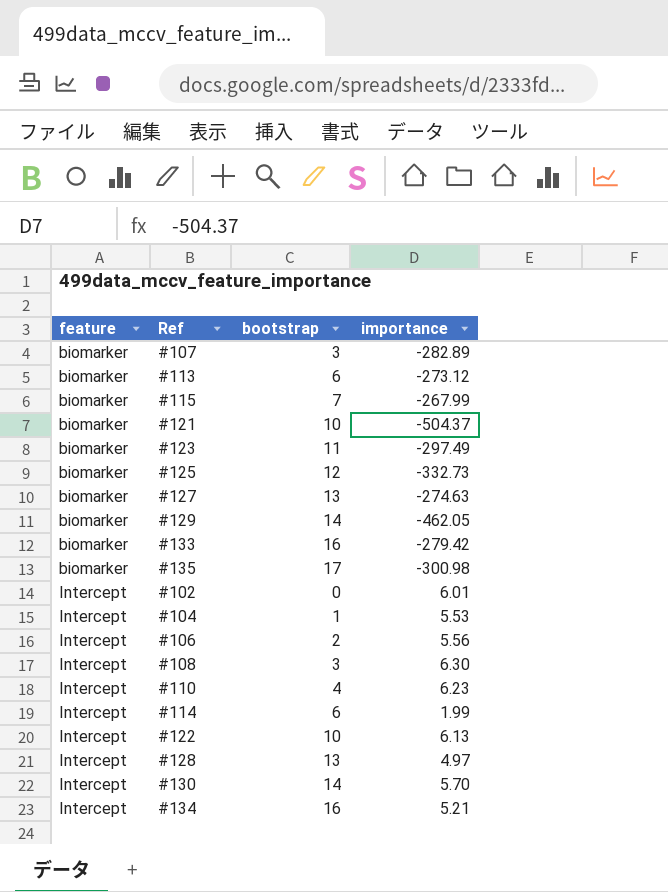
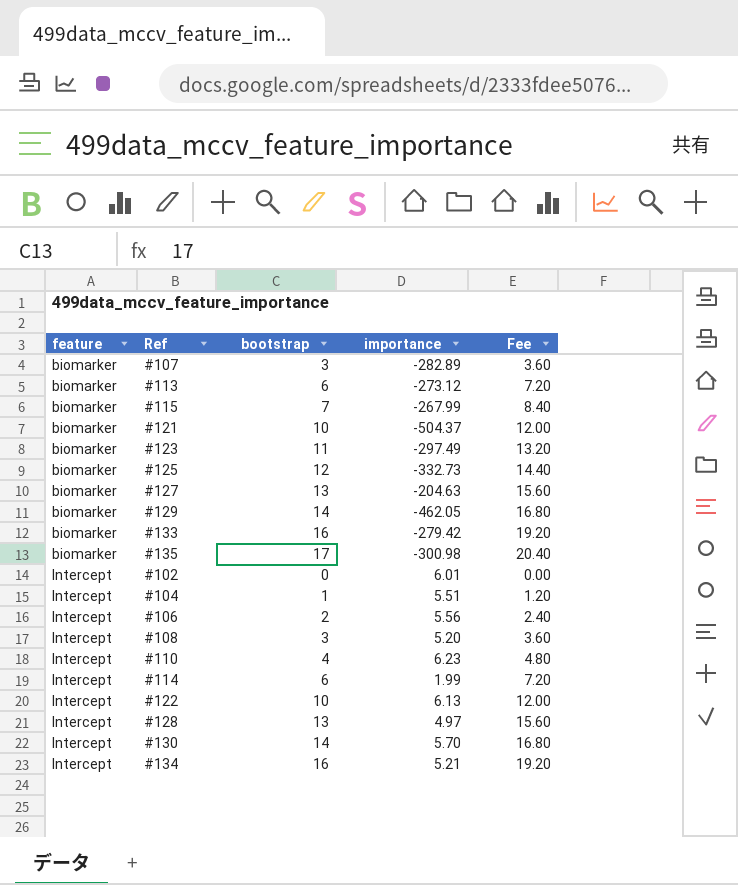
column Fee | formula: none -> [bootstrap] * 1.2
#127 | importance: -274.63 -> -204.63
#104 | importance: 5.53 -> 5.51
#108 | importance: 6.30 -> 5.20

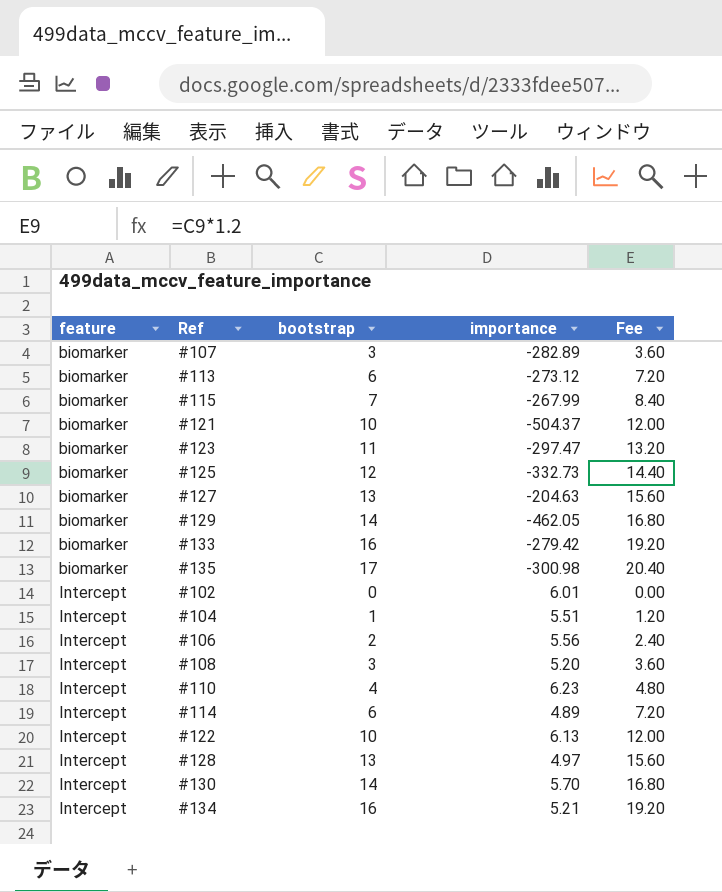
#123 | importance: -297.49 -> -297.47
#114 | importance: 1.99 -> 4.89

